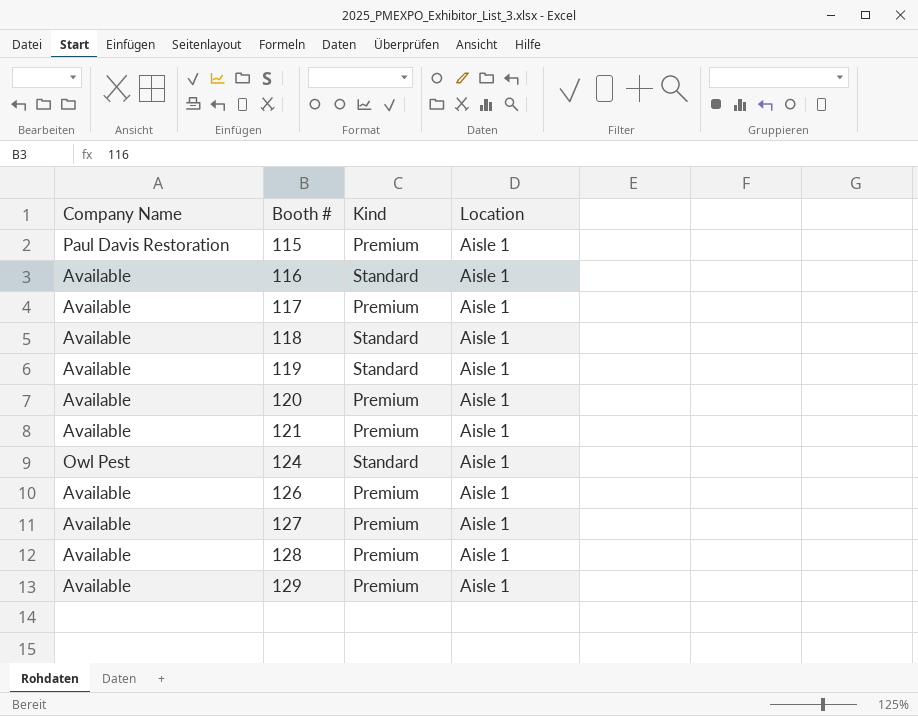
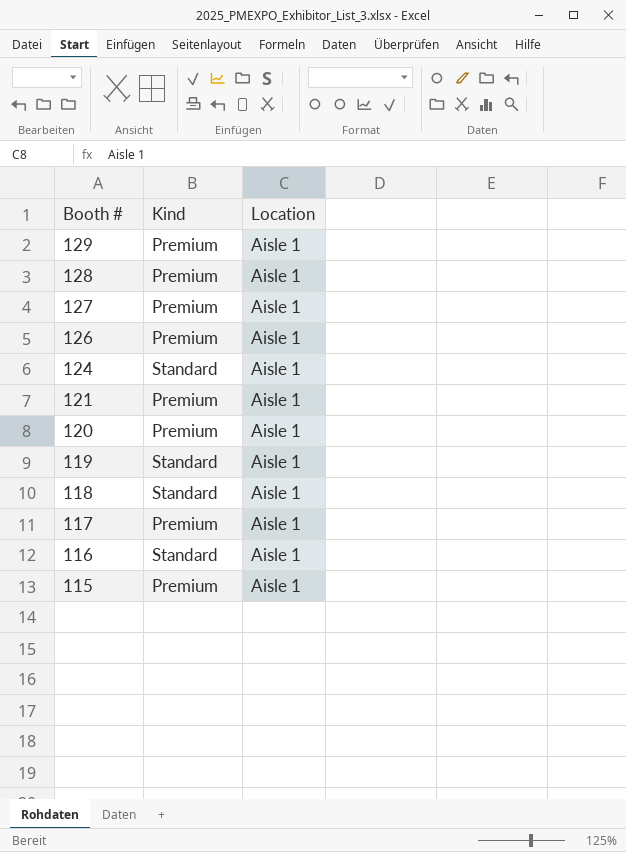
row order: Booth # ascending -> Booth # descending
column Company Name | position: 1 -> none

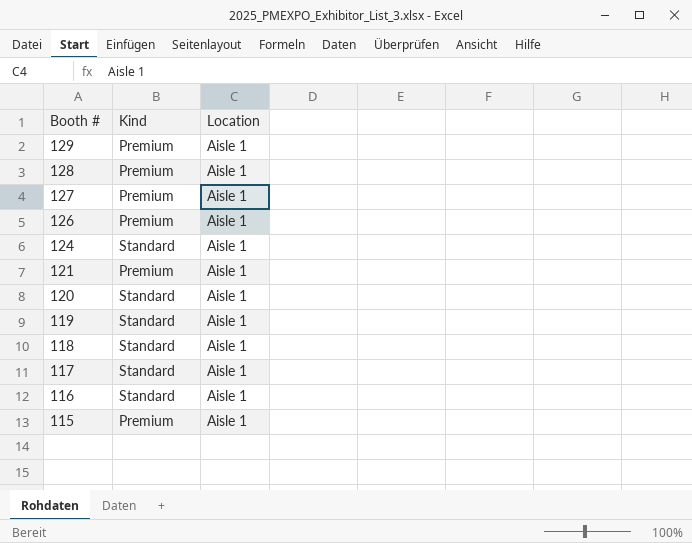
120 | Kind: Premium -> Standard
117 | Kind: Premium -> Standard

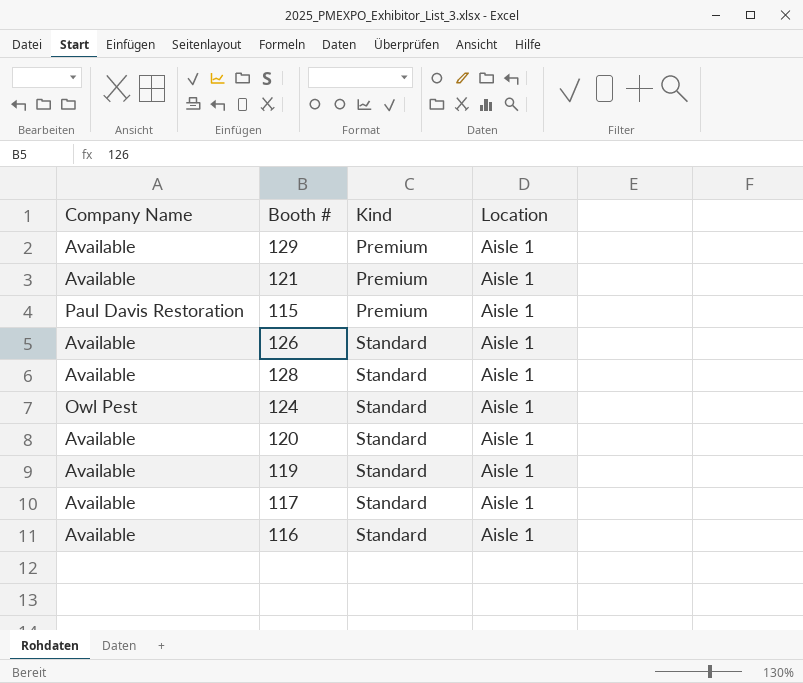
row order: Booth # descending -> Kind ascending
column Company Name | position: none -> 1
row 127: Premium | Aisle 1 -> none
row 118: Standard | Aisle 1 -> none
126 | Kind: Premium -> Standard
128 | Kind: Premium -> Standard

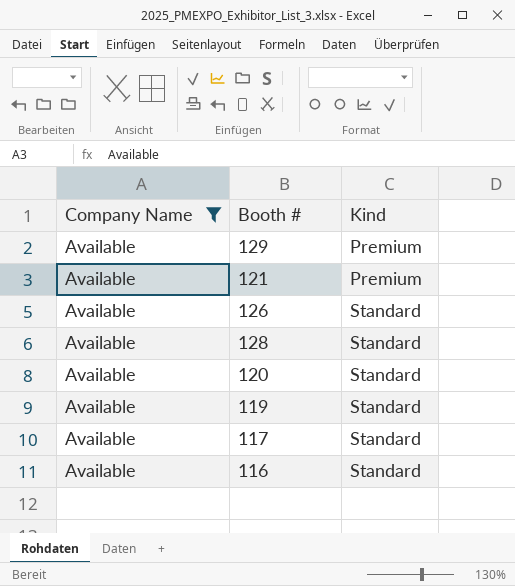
filter: none -> Company Name = Available
column Location | position: 4 -> none

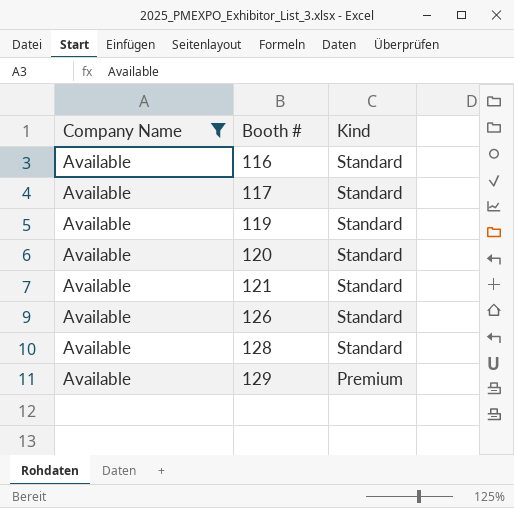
row order: Kind ascending -> Booth # ascending
121 | Kind: Premium -> Standard

